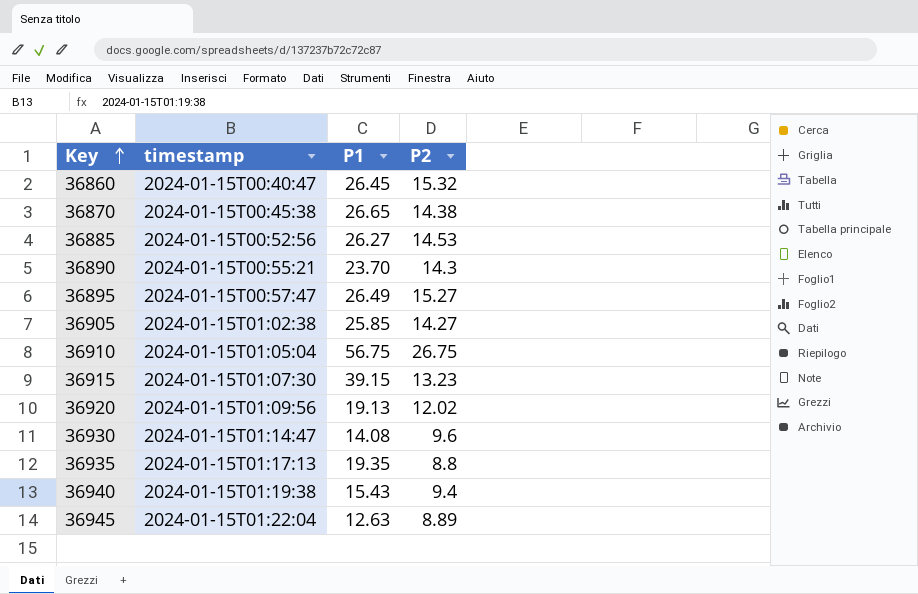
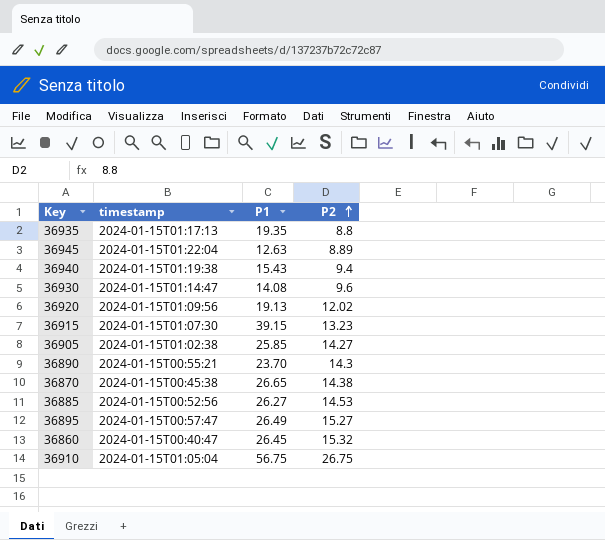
row order: Key ascending -> P2 ascending

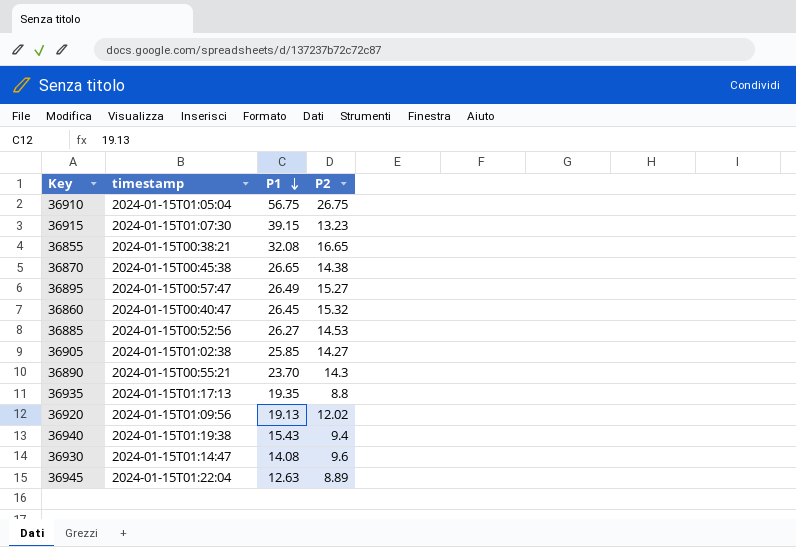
row order: P2 ascending -> P1 descending
row 36855: none -> 2024-01-15T00:38:21 | 32.08 | 16.65

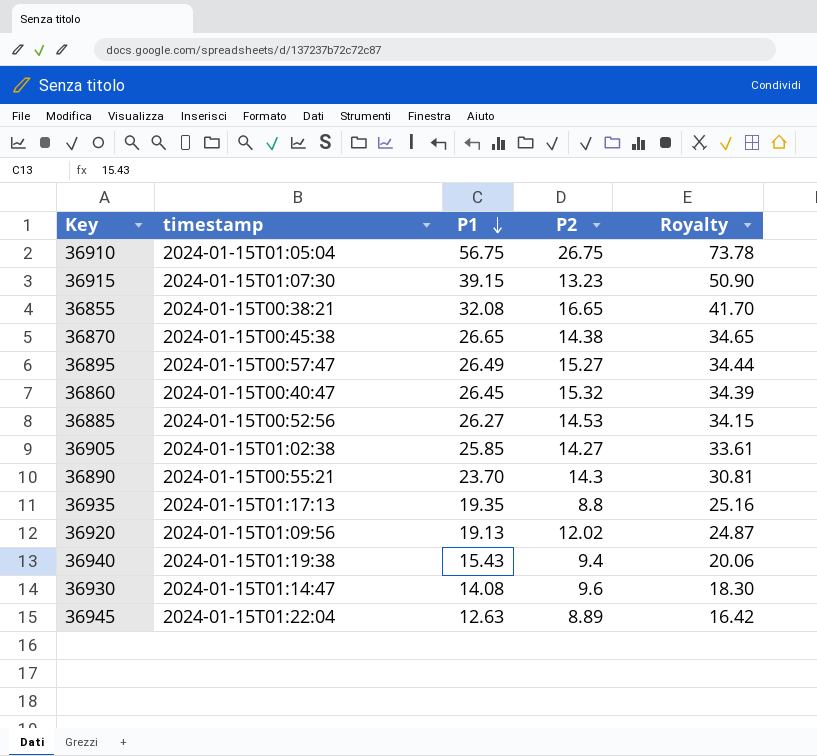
column Royalty | formula: none -> [P1] * 1.3

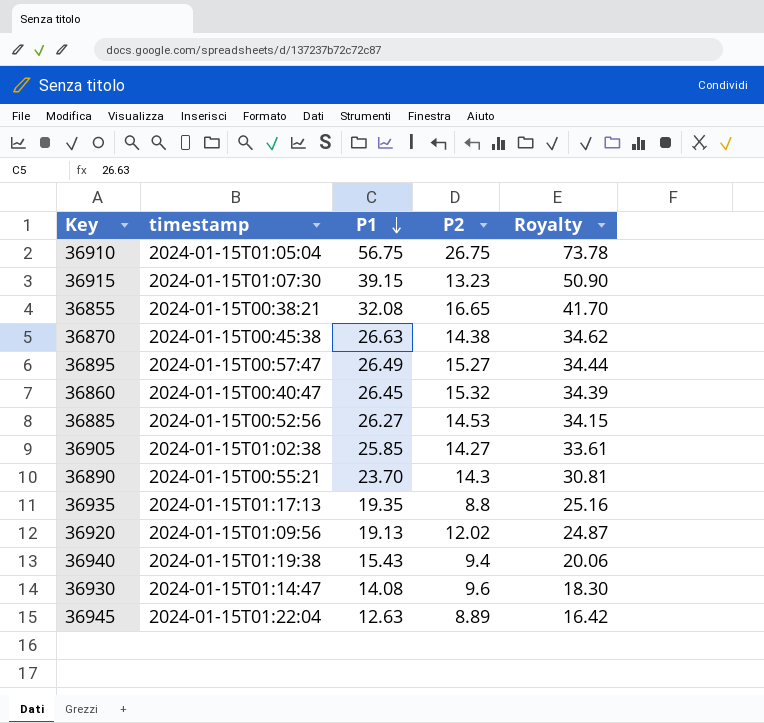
36870 | P1: 26.65 -> 26.63
36870 | Royalty: 34.65 -> 34.62

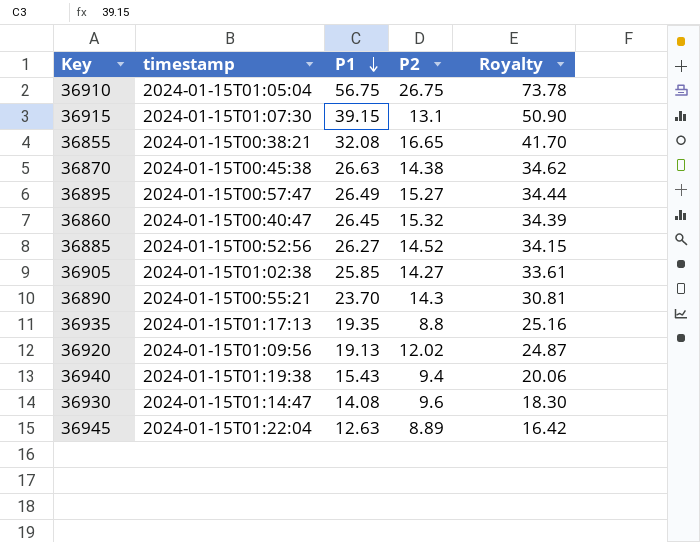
36915 | P2: 13.23 -> 13.1
36885 | P2: 14.53 -> 14.52

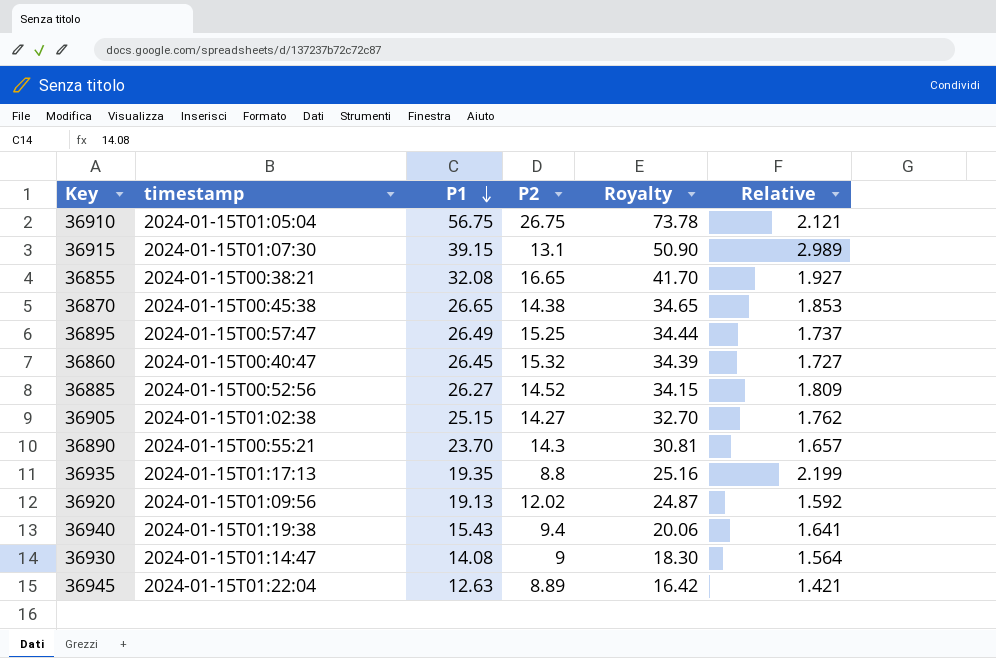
column Relative | formula: none -> [P1] / [P2]
36870 | P1: 26.63 -> 26.65
36870 | Royalty: 34.62 -> 34.65
36895 | P2: 15.27 -> 15.25
36905 | P1: 25.85 -> 25.15
36905 | Royalty: 33.61 -> 32.70
36930 | P2: 9.6 -> 9

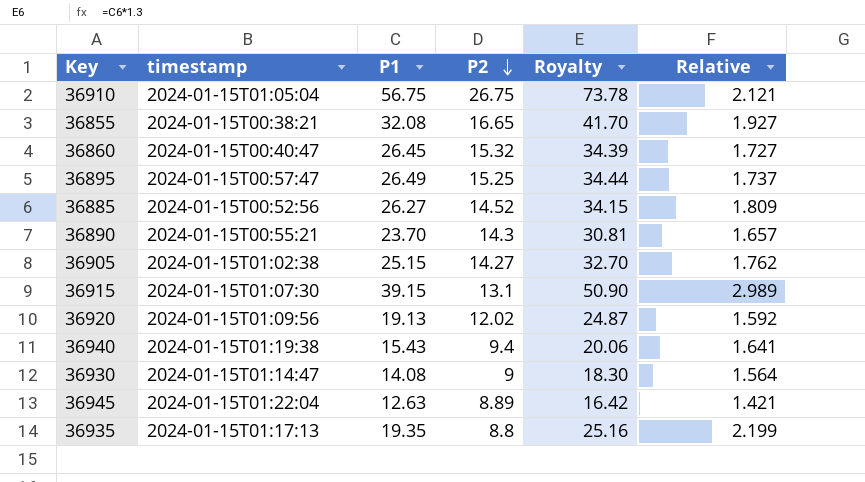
row order: P1 descending -> P2 descending
row 36870: 2024-01-15T00:45:38 | 26.65 | 14.38 | 34.65 | 1.853 -> none

